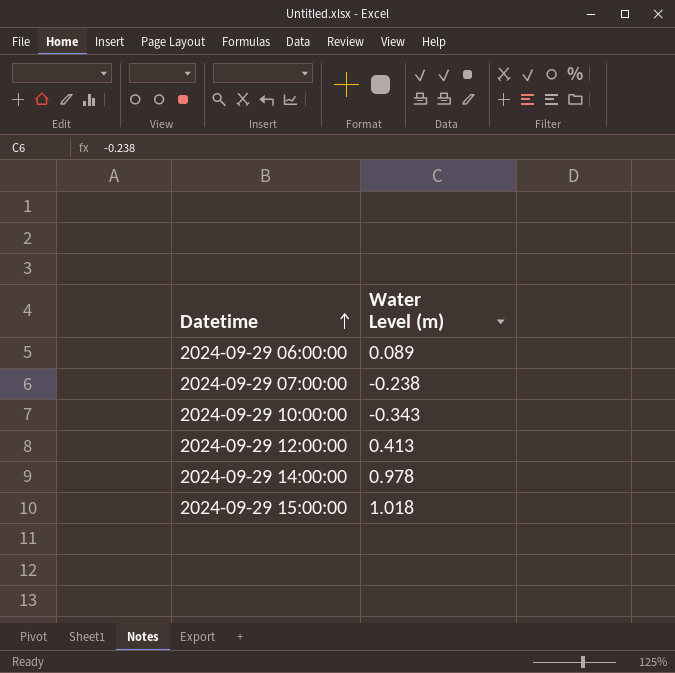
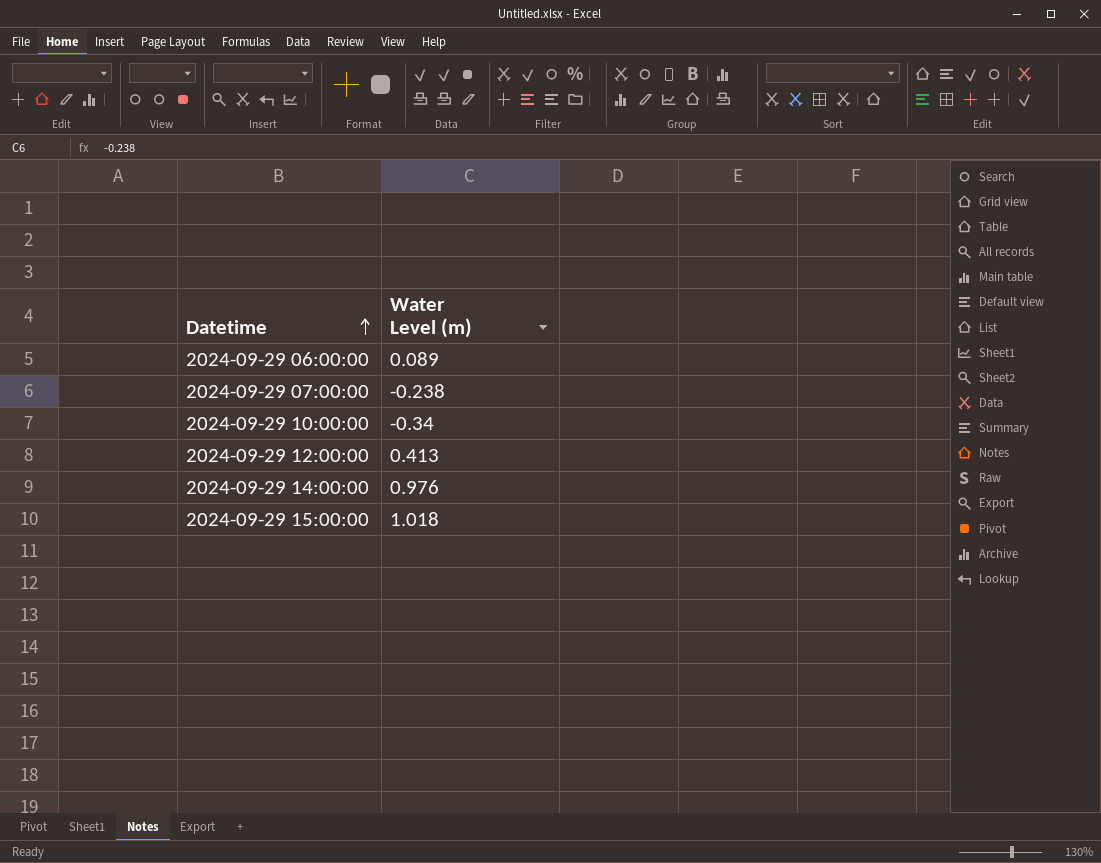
2024-09-29 10:00:00 | Water Level (m): -0.343 -> -0.34
2024-09-29 14:00:00 | Water Level (m): 0.978 -> 0.976

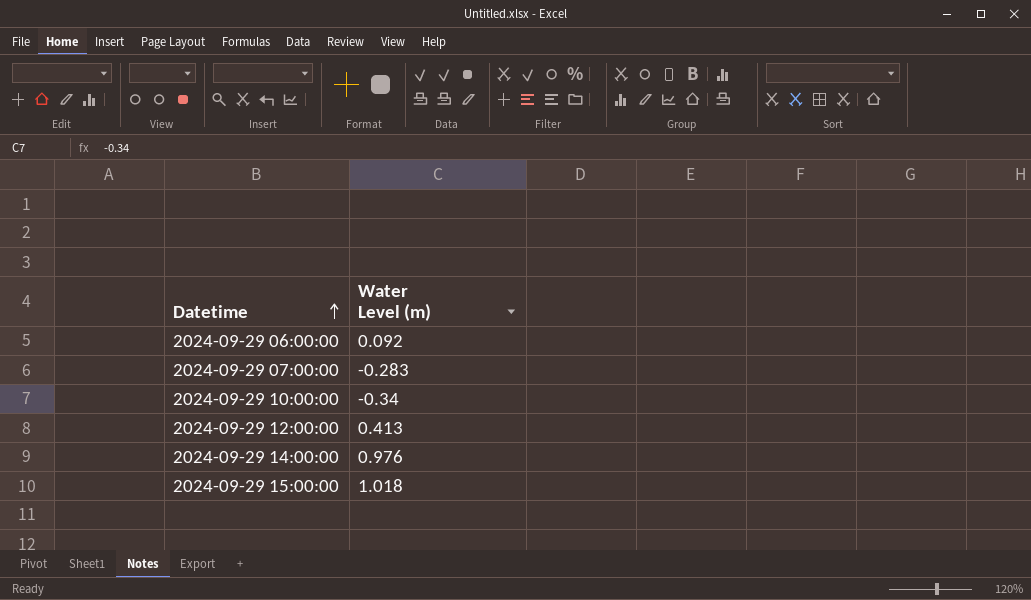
2024-09-29 06:00:00 | Water Level (m): 0.089 -> 0.092
2024-09-29 07:00:00 | Water Level (m): -0.238 -> -0.283

